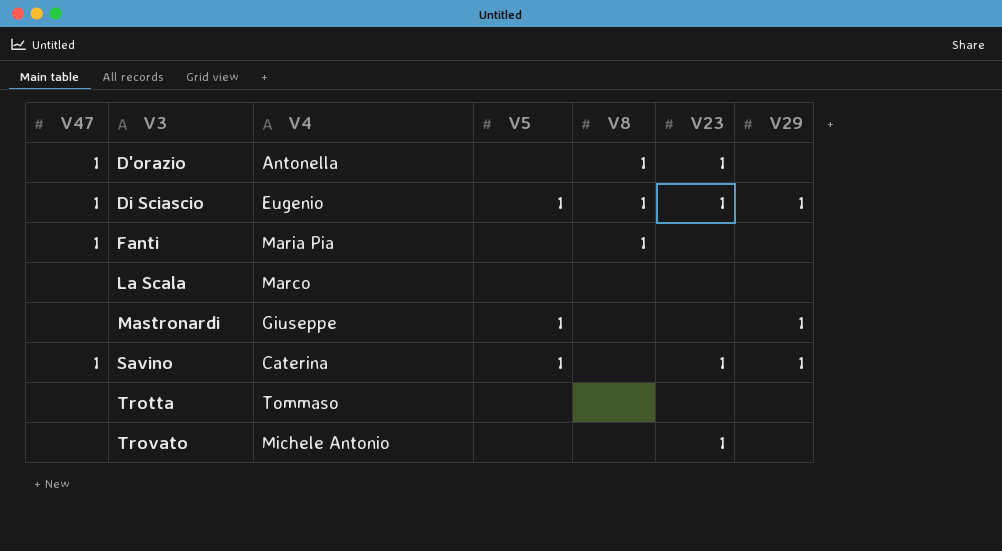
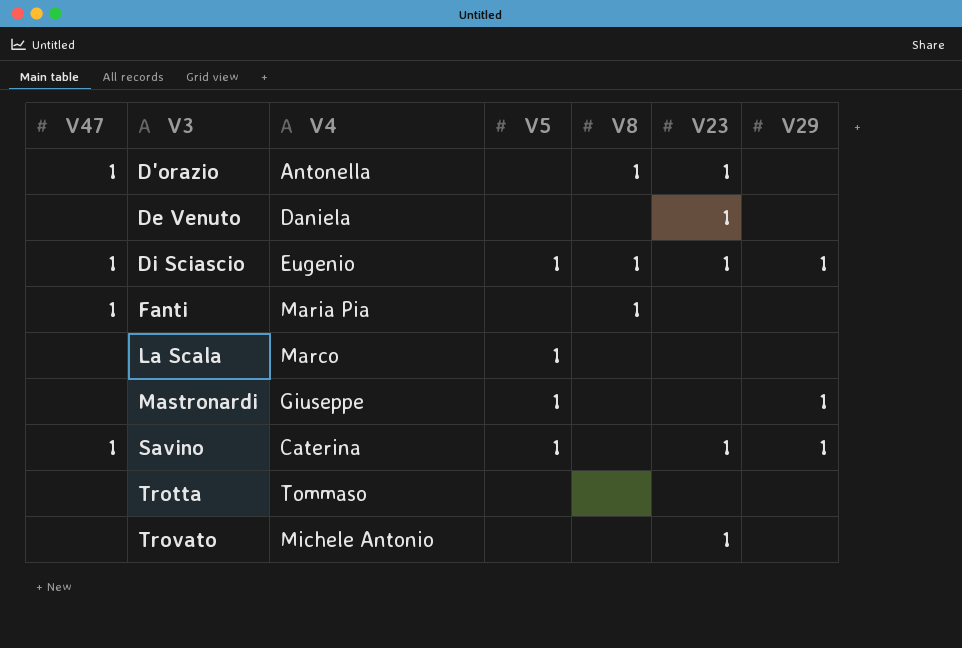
row De Venuto: none -> none | Daniela | none | none | 1 | none
La Scala | V5: none -> 1

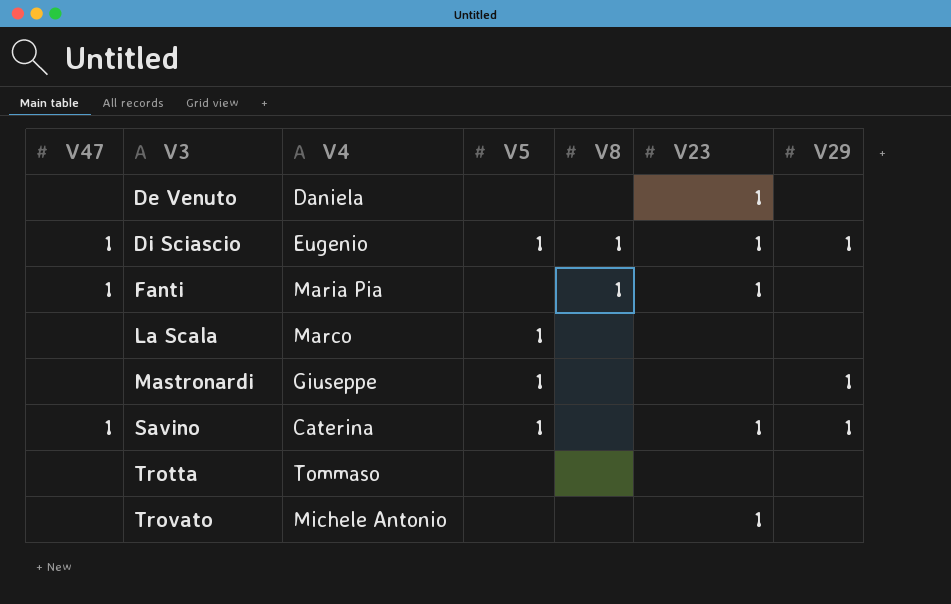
row D'orazio: 1 | Antonella | none | 1 | 1 | none -> none
Fanti | V23: none -> 1

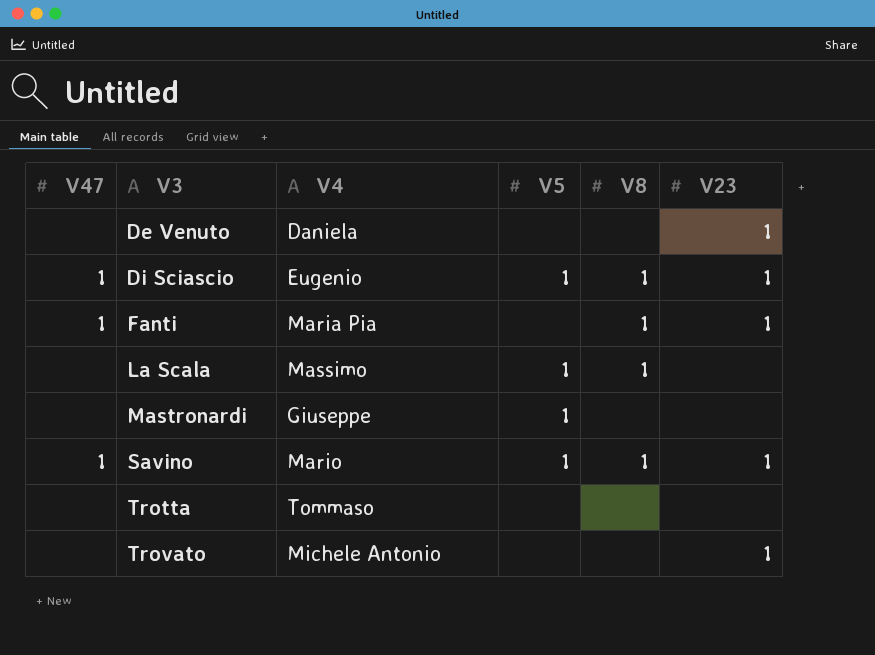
column V29 | position: 7 -> none
La Scala | V4: Marco -> Massimo
La Scala | V8: none -> 1
Savino | V4: Caterina -> Mario
Savino | V8: none -> 1

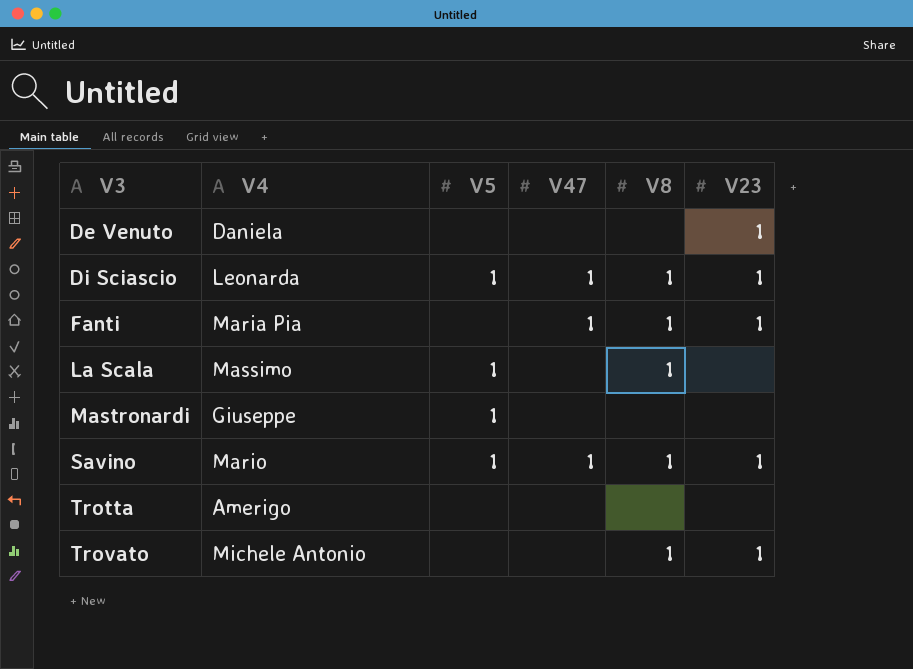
column V47 | position: 1 -> 4
Di Sciascio | V4: Eugenio -> Leonarda
Trotta | V4: Tommaso -> Amerigo
Trovato | V8: none -> 1

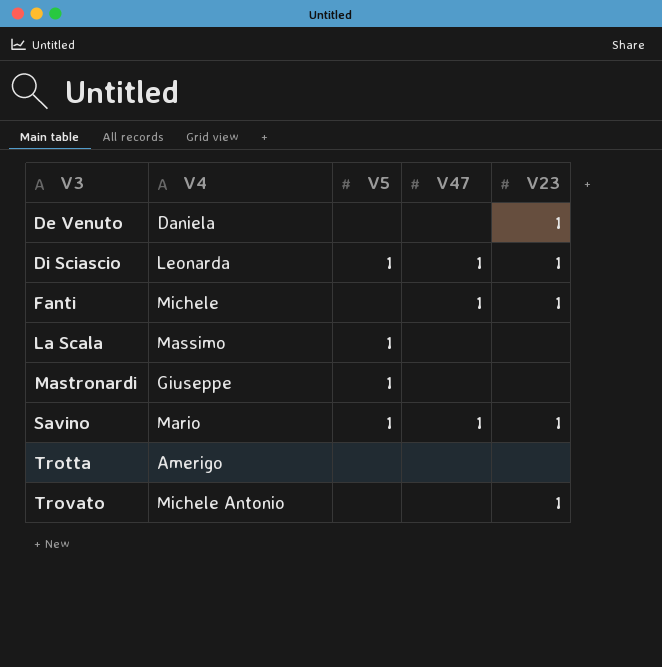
column V8 | position: 5 -> none
Fanti | V4: Maria Pia -> Michele

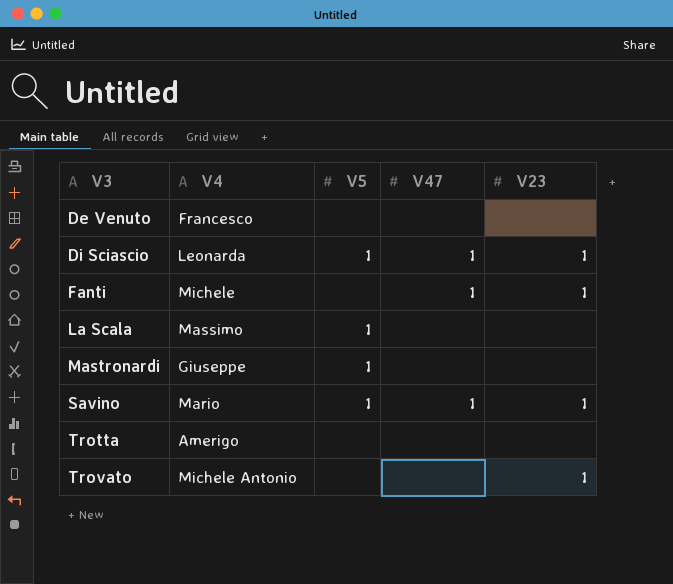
De Venuto | V4: Daniela -> Francesco
De Venuto | V23: 1 -> none

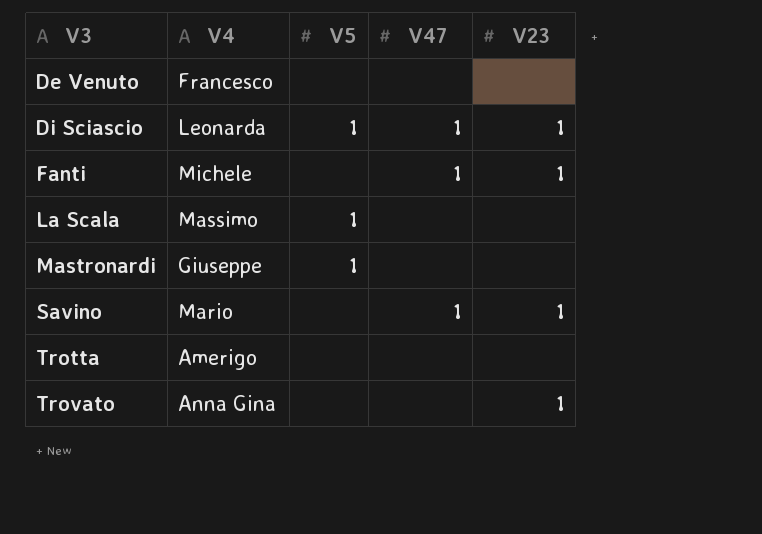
Savino | V5: 1 -> none
Trovato | V4: Michele Antonio -> Anna Gina

